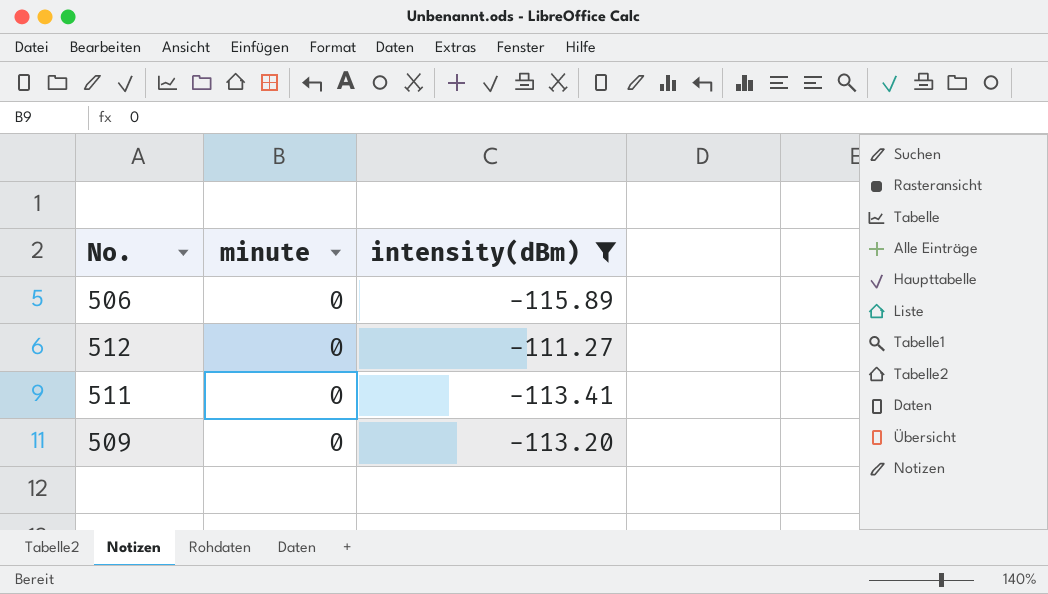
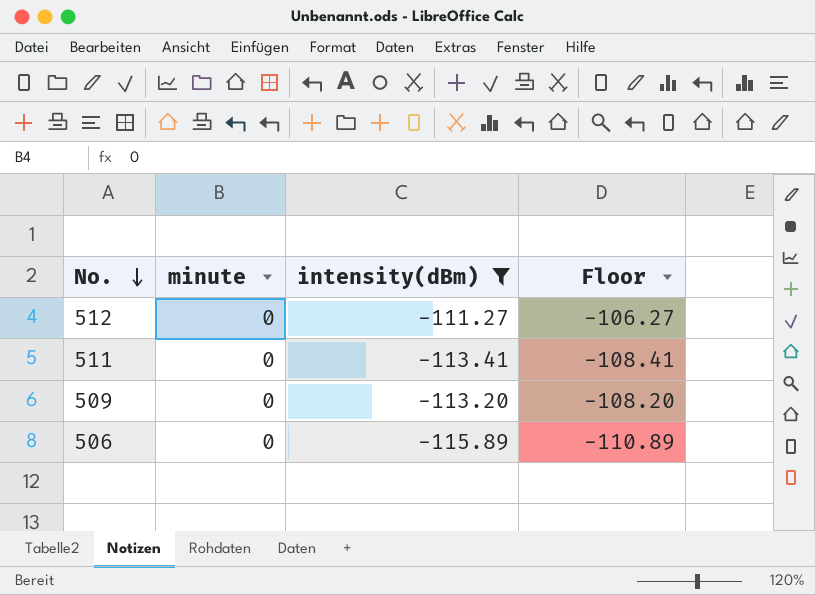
row order: none -> No. descending
column Floor | formula: none -> [intensity(dBm)] + 5

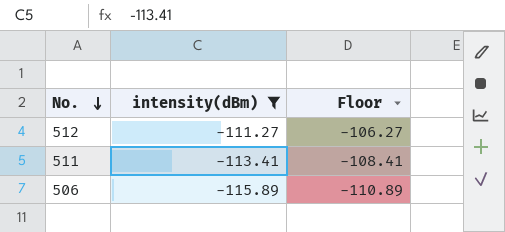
column minute | position: 2 -> none
row 509: 0 | -113.20 | -108.20 -> none

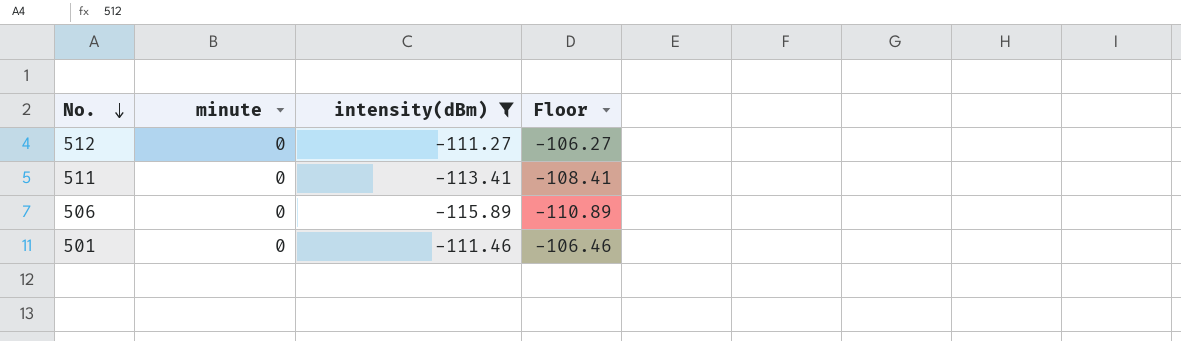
column minute | position: none -> 2
row 501: none -> 0 | -111.46 | -106.46

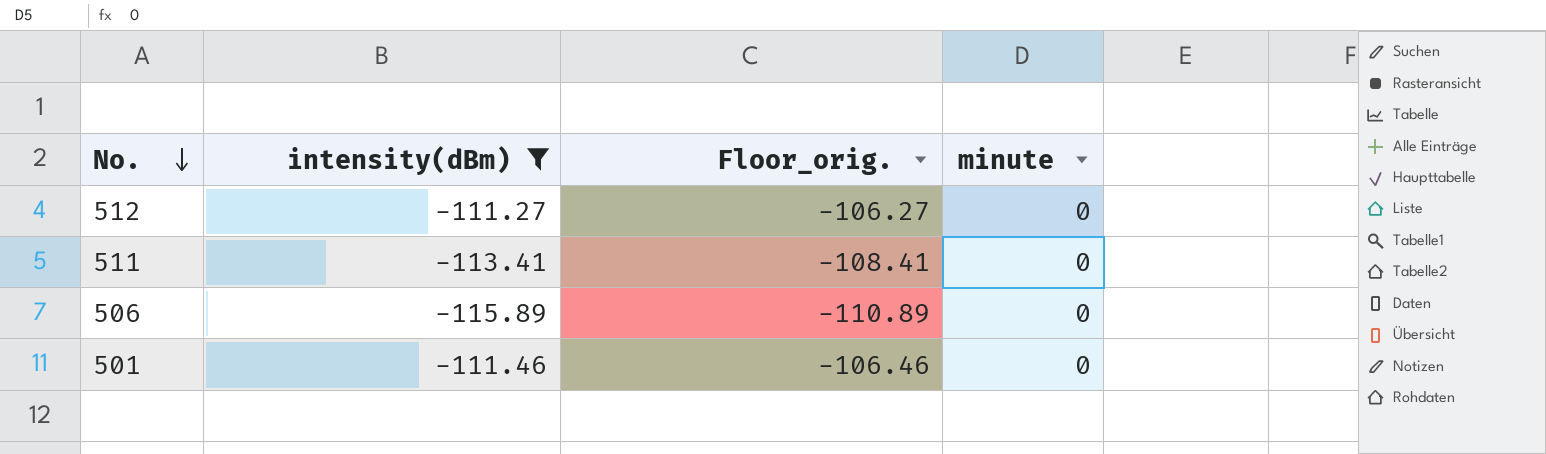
column name: Floor -> Floor_orig.
column minute | position: 2 -> 4

